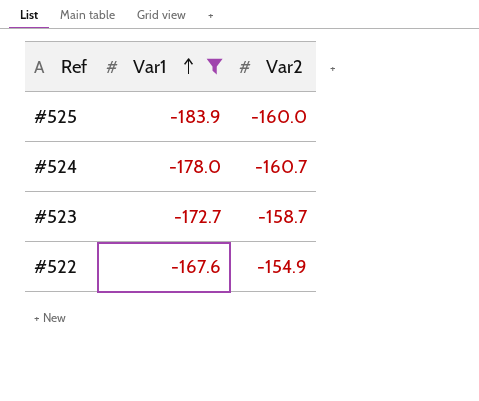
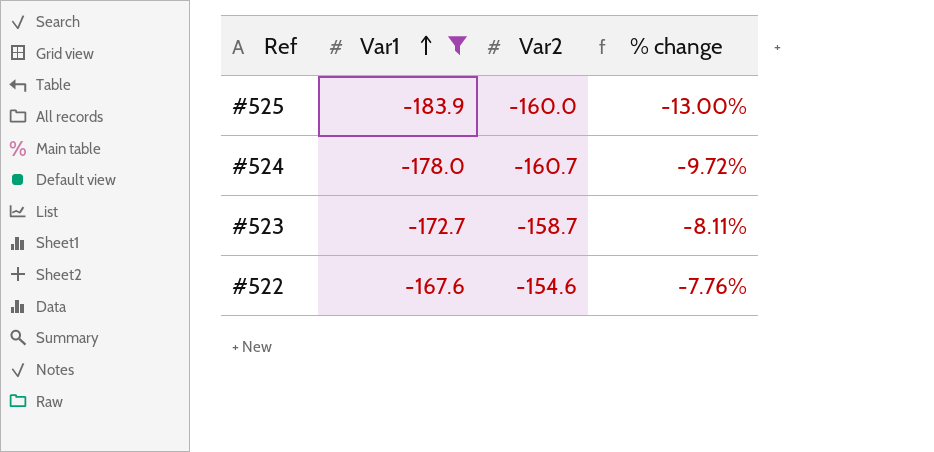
column % change | formula: none -> ([Var2] - [Var1]) / [Var1]
#522 | Var2: -154.9 -> -154.6

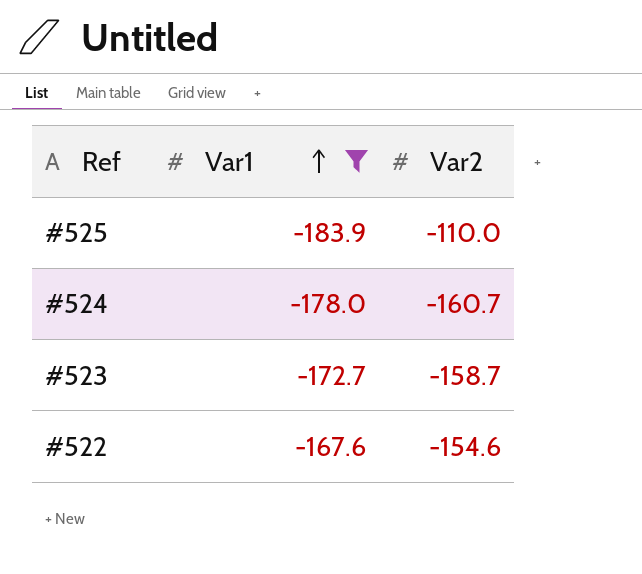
column % change | formula: ([Var2] - [Var1]) / [Var1] -> none
#525 | Var2: -160.0 -> -110.0

